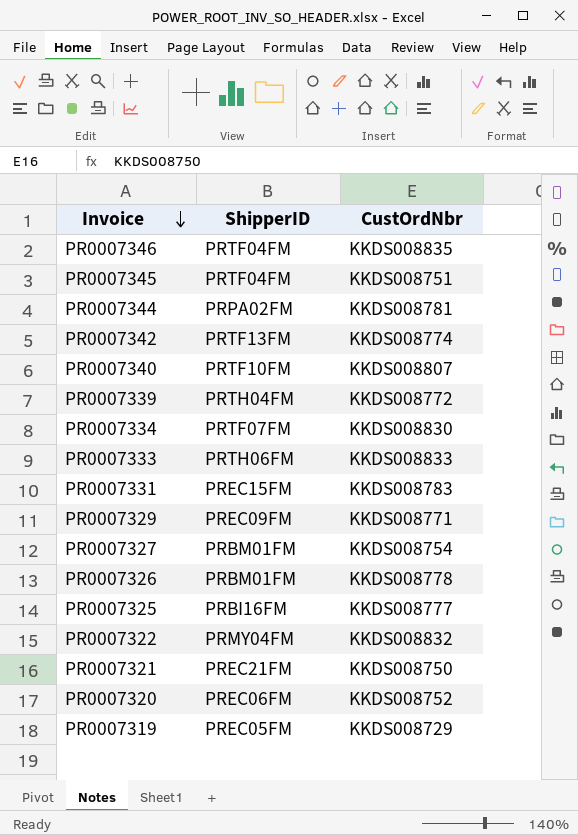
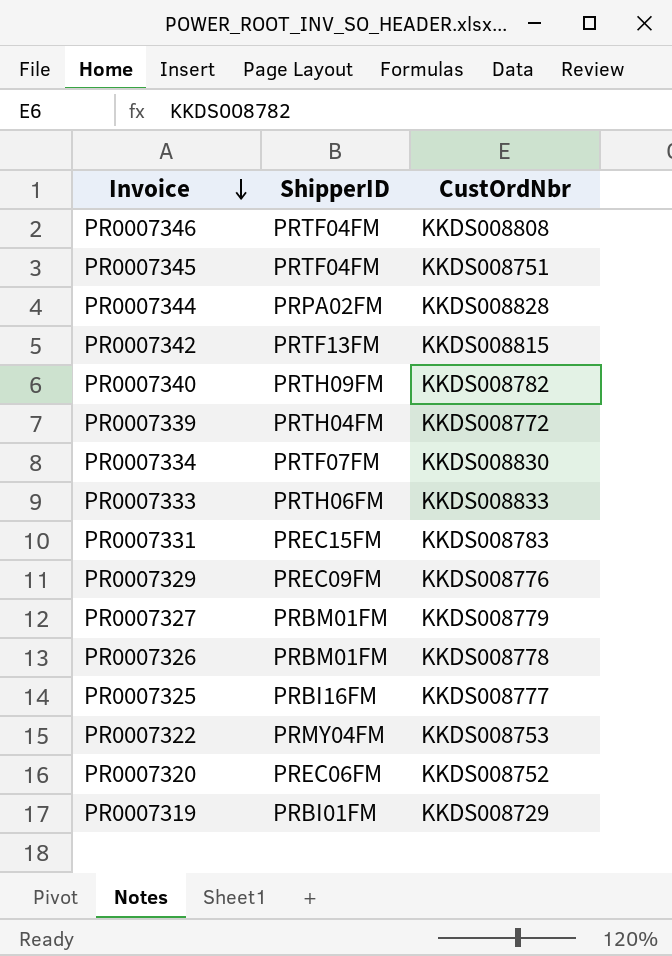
row PR0007321: PREC21FM | KKDS008750 -> none
PR0007346 | CustOrdNbr: KKDS008835 -> KKDS008808
PR0007344 | CustOrdNbr: KKDS008781 -> KKDS008828
PR0007342 | CustOrdNbr: KKDS008774 -> KKDS008815
PR0007340 | ShipperID: PRTF10FM -> PRTH09FM
PR0007340 | CustOrdNbr: KKDS008807 -> KKDS008782
PR0007329 | CustOrdNbr: KKDS008771 -> KKDS008776
PR0007327 | CustOrdNbr: KKDS008754 -> KKDS008779
PR0007322 | CustOrdNbr: KKDS008832 -> KKDS008753
PR0007319 | ShipperID: PREC05FM -> PRBI01FM

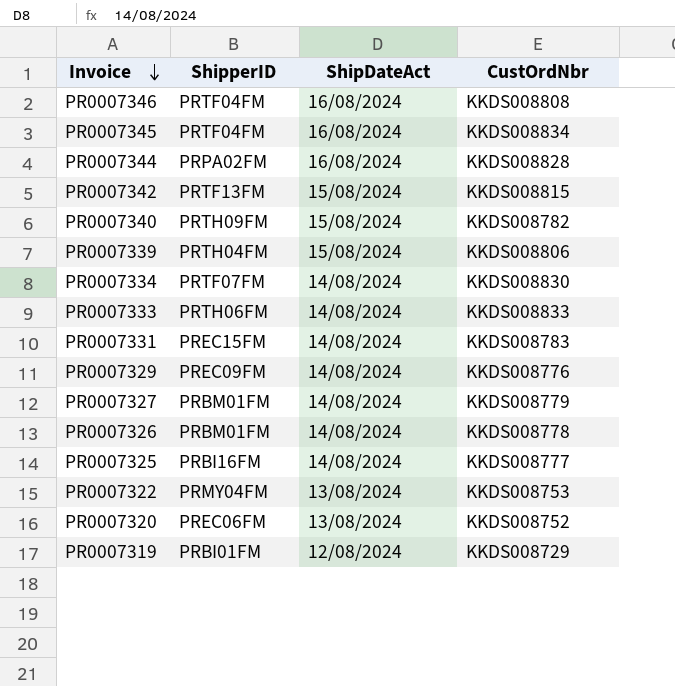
column ShipDateAct | position: none -> 3
PR0007345 | CustOrdNbr: KKDS008751 -> KKDS008834
PR0007339 | CustOrdNbr: KKDS008772 -> KKDS008806

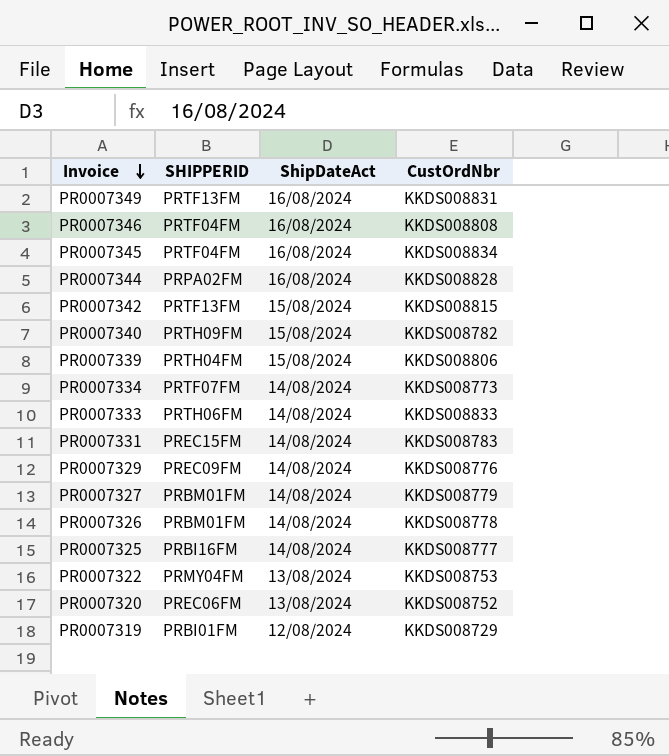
column name: ShipperID -> SHIPPERID
row PR0007349: none -> PRTF13FM | 16/08/2024 | KKDS008831
PR0007334 | CustOrdNbr: KKDS008830 -> KKDS008773

